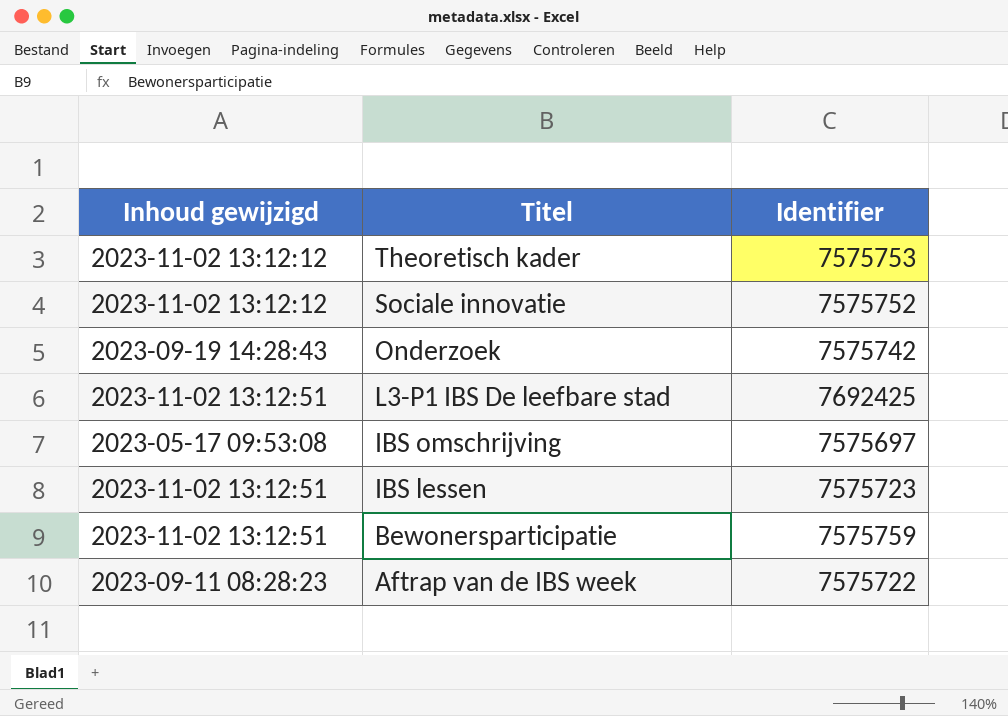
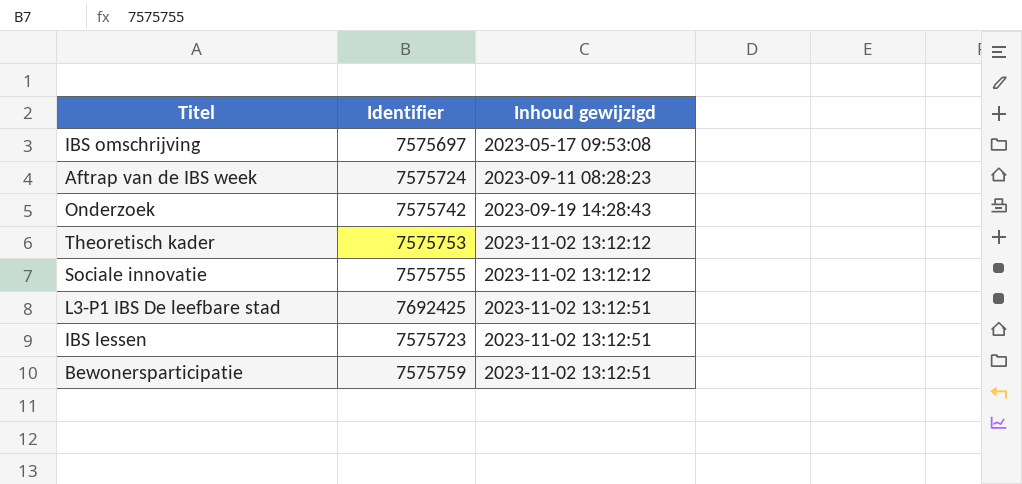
row order: Titel descending -> Inhoud gewijzigd ascending
column Inhoud gewijzigd | position: 1 -> 3
Aftrap van de IBS week | Identifier: 7575722 -> 7575724
Sociale innovatie | Identifier: 7575752 -> 7575755

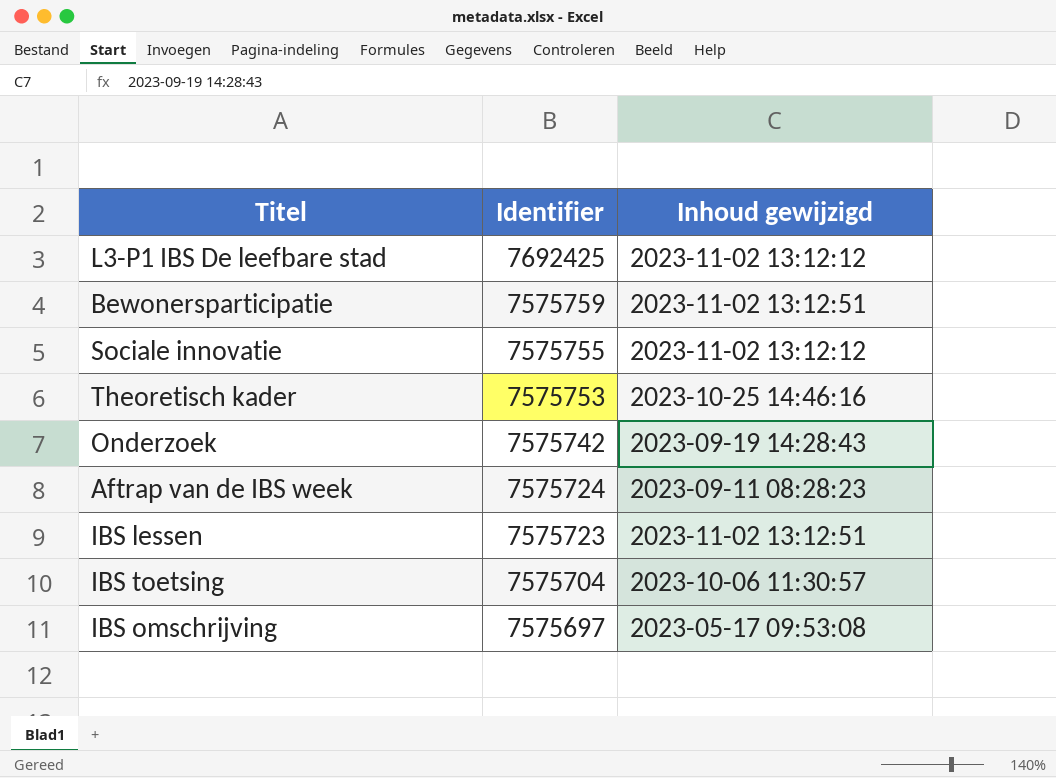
row order: Inhoud gewijzigd ascending -> Identifier descending
L3-P1 IBS De leefbare stad | Inhoud gewijzigd: 2023-11-02 13:12:51 -> 2023-11-02 13:12:12
Theoretisch kader | Inhoud gewijzigd: 2023-11-02 13:12:12 -> 2023-10-25 14:46:16
row IBS toetsing: none -> 7575704 | 2023-10-06 11:30:57

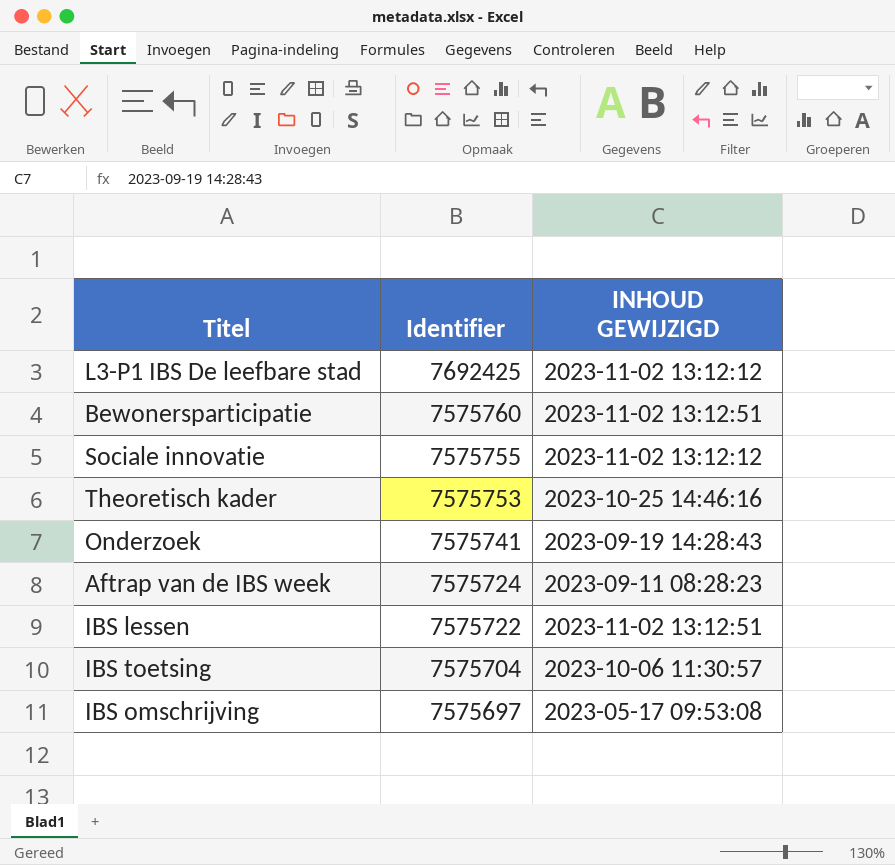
column name: Inhoud gewijzigd -> INHOUD GEWIJZIGD
Bewonersparticipatie | Identifier: 7575759 -> 7575760
Onderzoek | Identifier: 7575742 -> 7575741
IBS lessen | Identifier: 7575723 -> 7575722

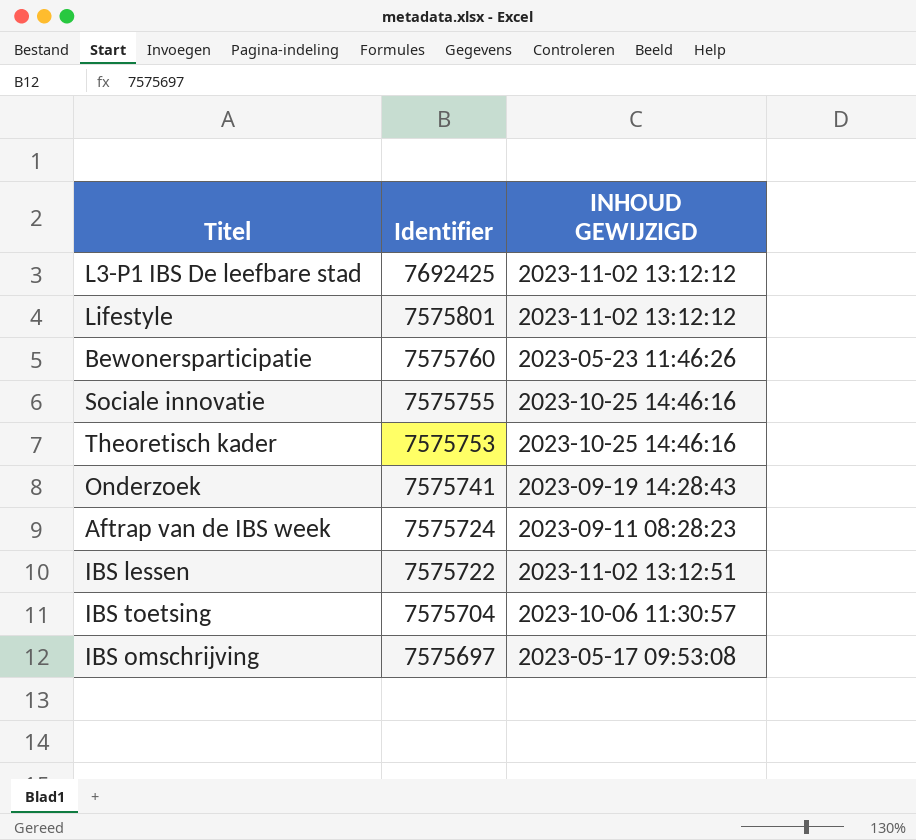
row Lifestyle: none -> 7575801 | 2023-11-02 13:12:12
Bewonersparticipatie | INHOUD GEWIJZIGD: 2023-11-02 13:12:51 -> 2023-05-23 11:46:26
Sociale innovatie | INHOUD GEWIJZIGD: 2023-11-02 13:12:12 -> 2023-10-25 14:46:16

